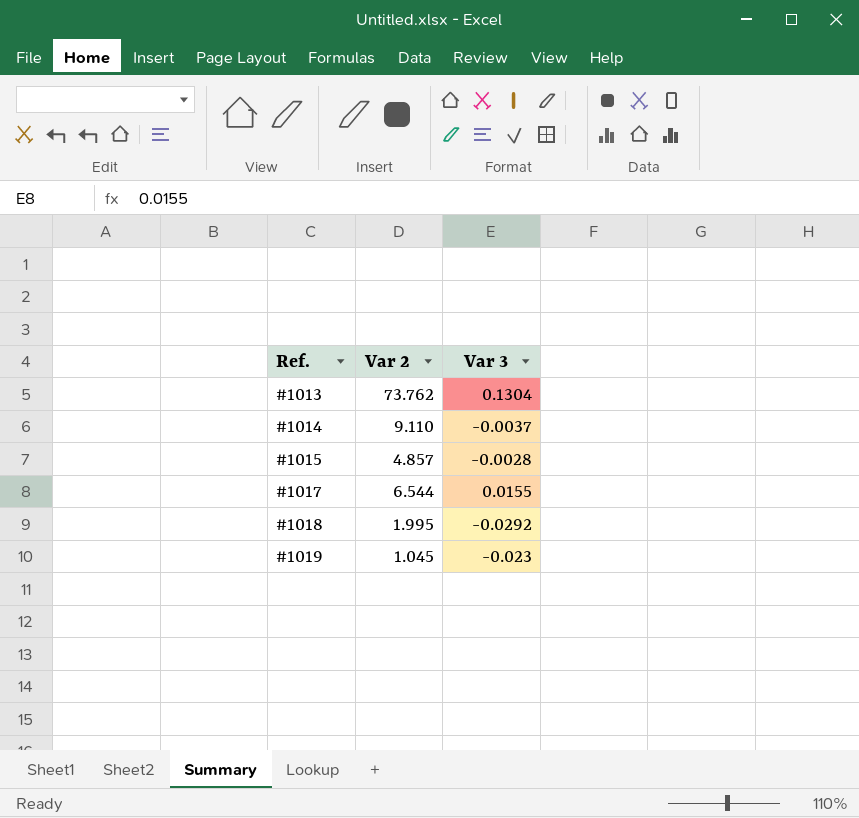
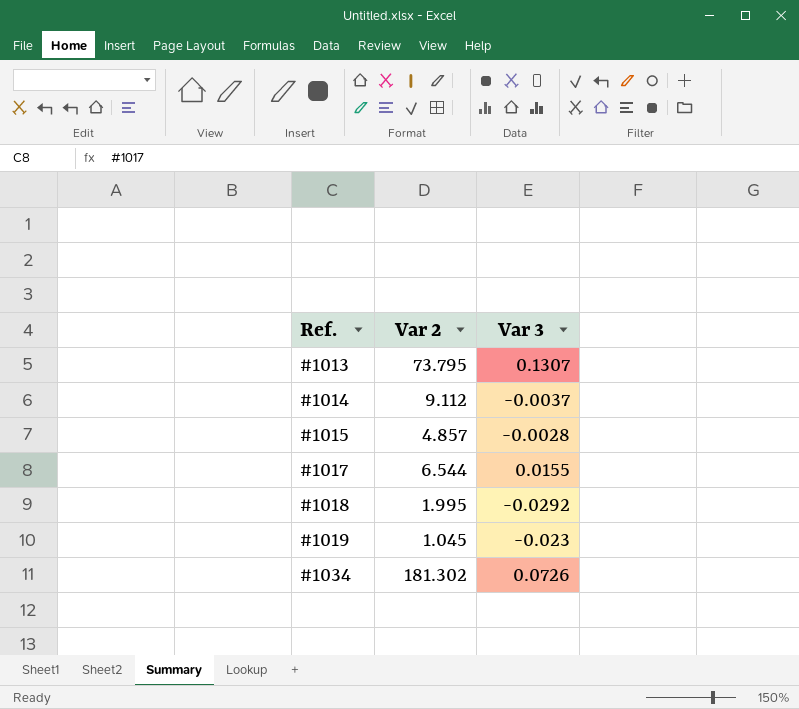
#1013 | Var 2: 73.762 -> 73.795
#1013 | Var 3: 0.1304 -> 0.1307
#1014 | Var 2: 9.110 -> 9.112
row #1034: none -> 181.302 | 0.0726

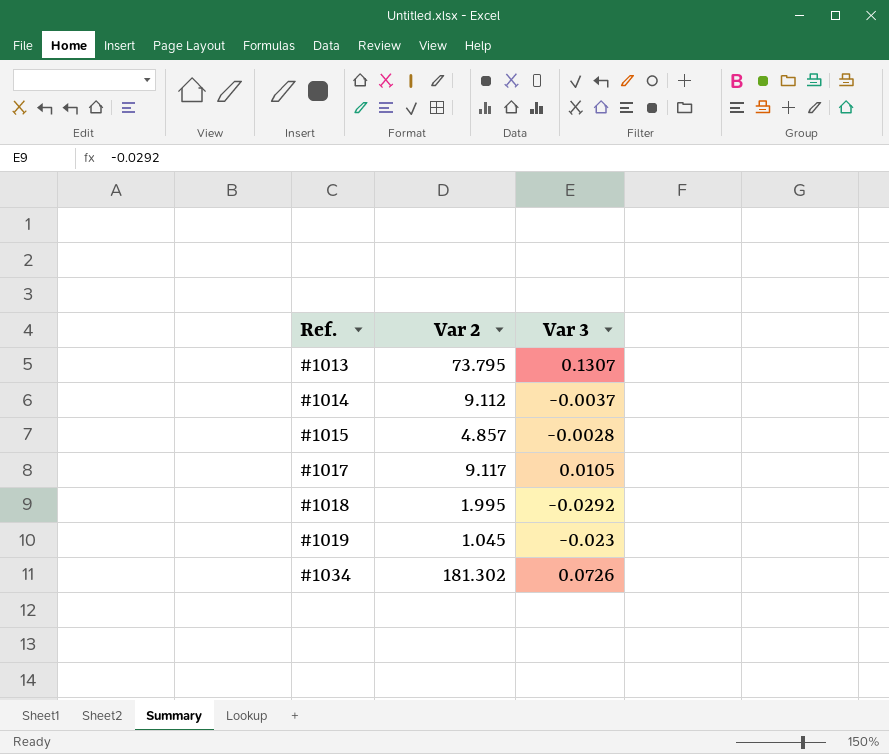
#1017 | Var 2: 6.544 -> 9.117
#1017 | Var 3: 0.0155 -> 0.0105

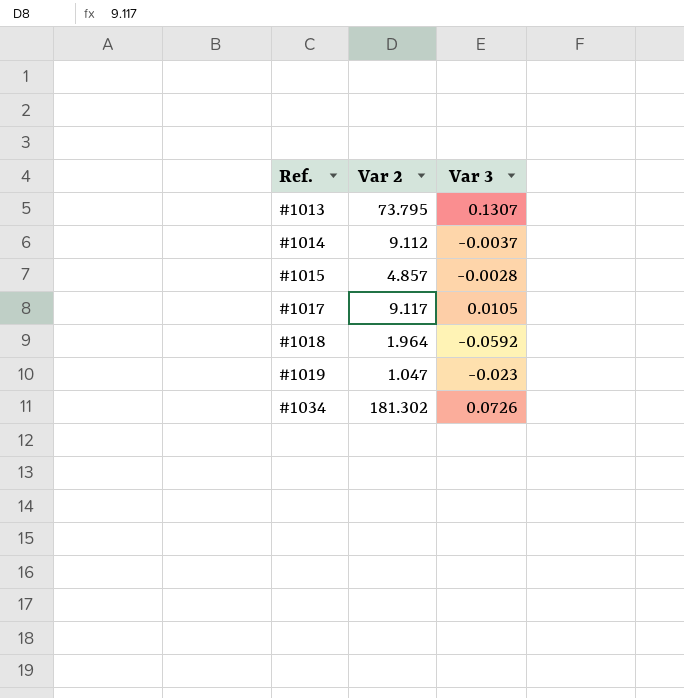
#1018 | Var 2: 1.995 -> 1.964
#1018 | Var 3: -0.0292 -> -0.0592
#1019 | Var 2: 1.045 -> 1.047

